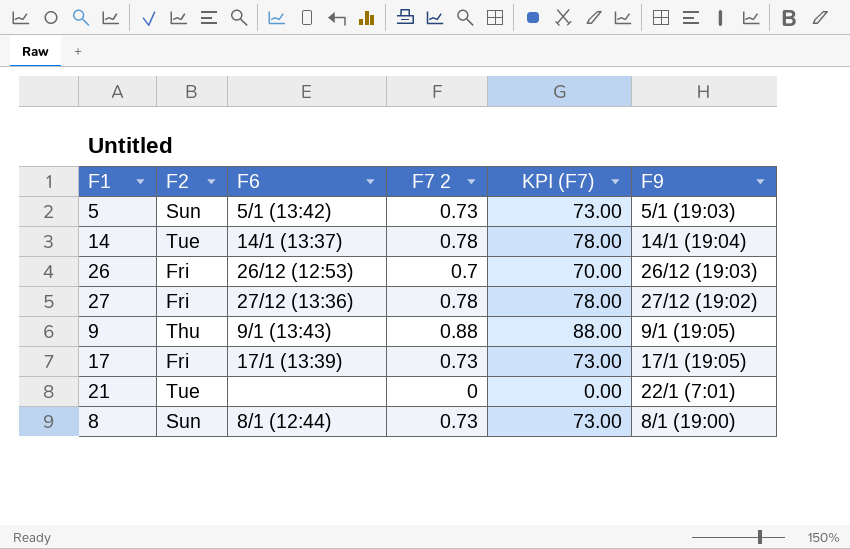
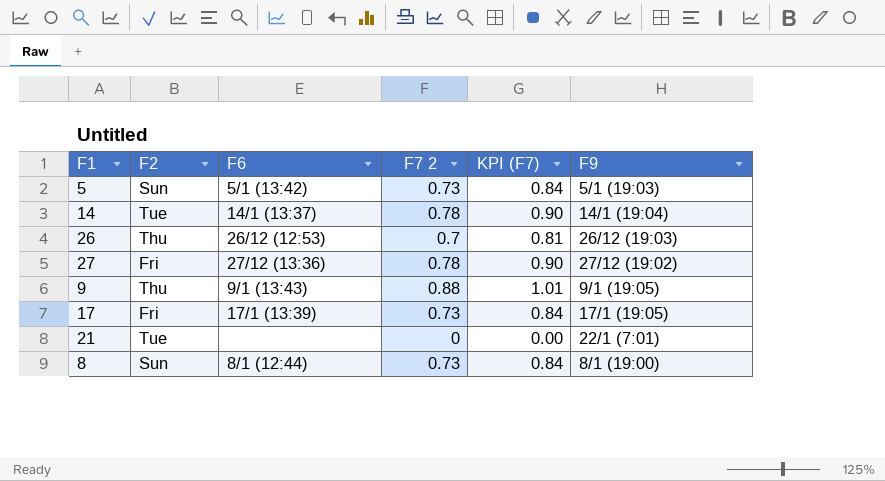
column KPI (F7) | formula: [F7 2] * 100 -> [F7 2] * 1.15
26 | F2: Fri -> Thu

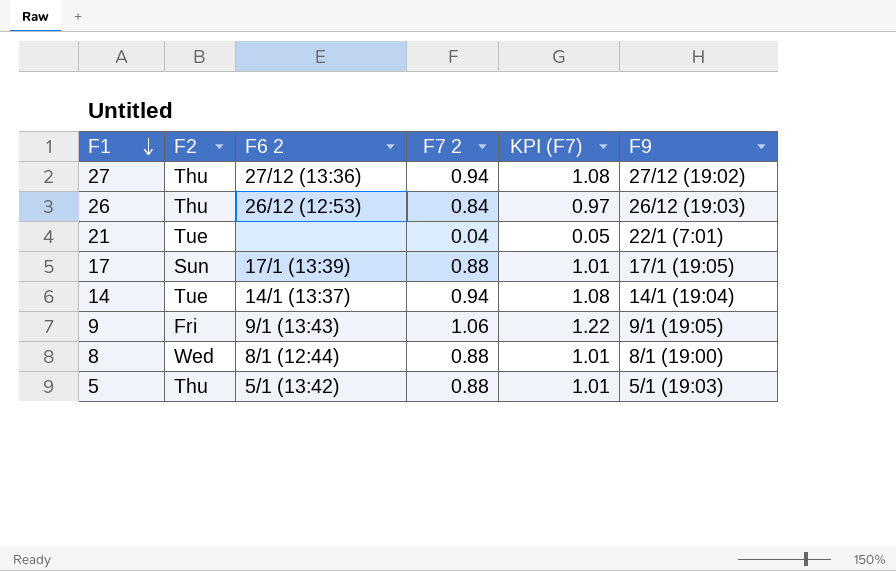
row order: none -> F1 descending
column name: F6 -> F6 2
27 | F2: Fri -> Thu
27 | F7 2: 0.78 -> 0.94
27 | KPI (F7): 0.90 -> 1.08
26 | F7 2: 0.7 -> 0.84
26 | KPI (F7): 0.81 -> 0.97
21 | F7 2: 0 -> 0.04
21 | KPI (F7): 0.00 -> 0.05
17 | F2: Fri -> Sun
17 | F7 2: 0.73 -> 0.88
17 | KPI (F7): 0.84 -> 1.01
14 | F7 2: 0.78 -> 0.94
14 | KPI (F7): 0.90 -> 1.08
9 | F2: Thu -> Fri
9 | F7 2: 0.88 -> 1.06
9 | KPI (F7): 1.01 -> 1.22
8 | F2: Sun -> Wed
8 | F7 2: 0.73 -> 0.88
8 | KPI (F7): 0.84 -> 1.01
5 | F2: Sun -> Thu
5 | F7 2: 0.73 -> 0.88
5 | KPI (F7): 0.84 -> 1.01

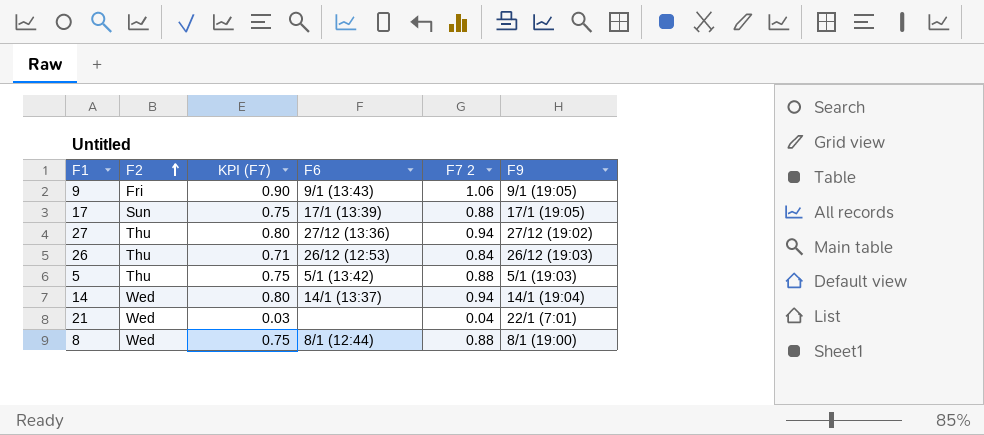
row order: F1 descending -> F2 ascending
column KPI (F7) | formula: [F7 2] * 1.15 -> [F7 2] * 0.85
column KPI (F7) | position: 5 -> 3
column name: F6 2 -> F6
14 | F2: Tue -> Wed
21 | F2: Tue -> Wed

